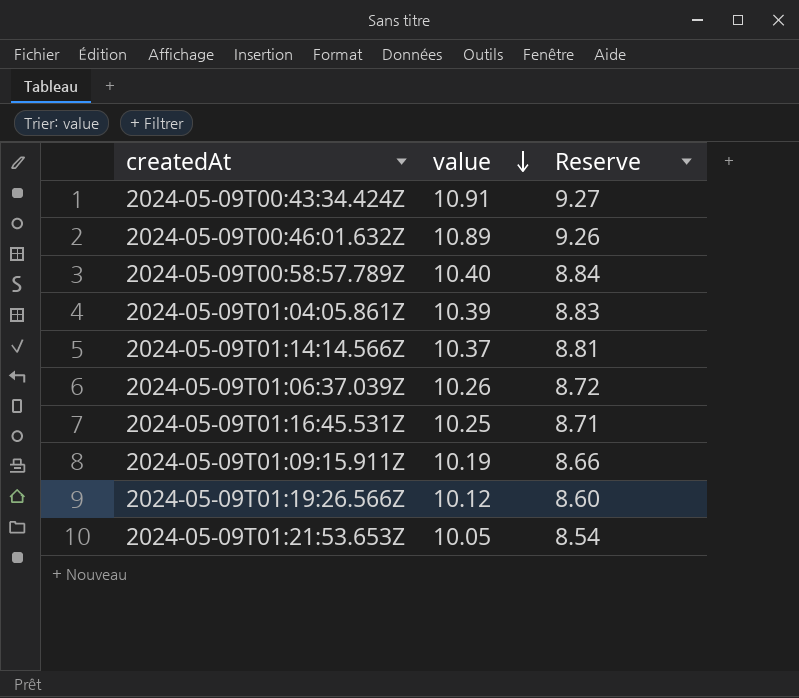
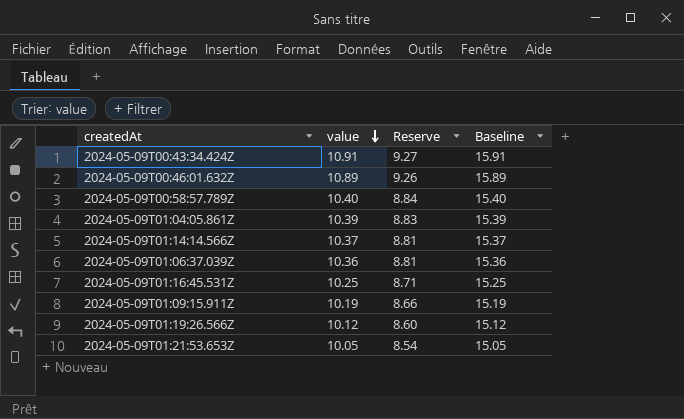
column Baseline | formula: none -> [value] + 5
2024-05-09T01:06:37.039Z | value: 10.26 -> 10.36
2024-05-09T01:06:37.039Z | Reserve: 8.72 -> 8.81

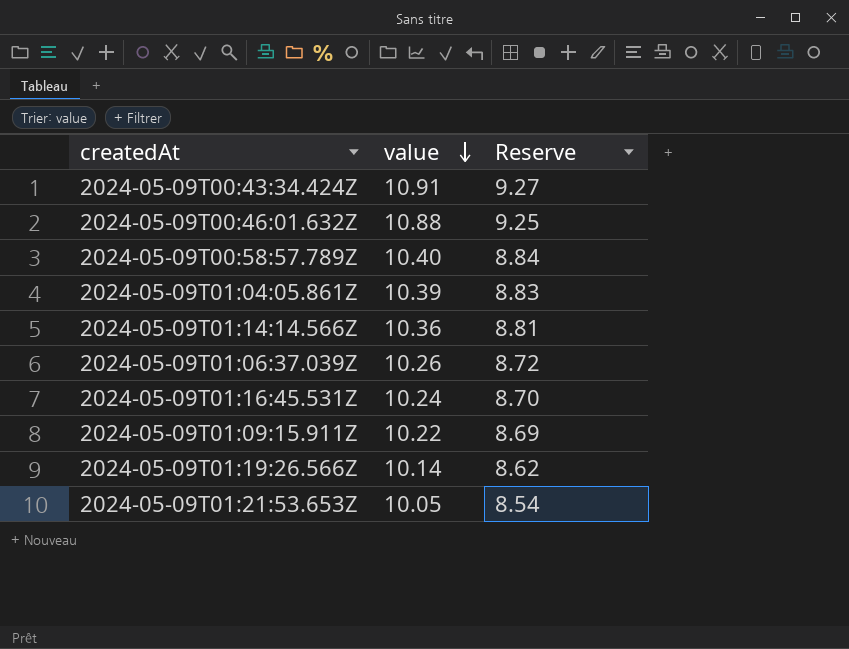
column Baseline | formula: [value] + 5 -> none
2024-05-09T00:46:01.632Z | value: 10.89 -> 10.88
2024-05-09T00:46:01.632Z | Reserve: 9.26 -> 9.25
2024-05-09T01:14:14.566Z | value: 10.37 -> 10.36
2024-05-09T01:06:37.039Z | value: 10.36 -> 10.26
2024-05-09T01:06:37.039Z | Reserve: 8.81 -> 8.72
2024-05-09T01:16:45.531Z | value: 10.25 -> 10.24
2024-05-09T01:16:45.531Z | Reserve: 8.71 -> 8.70
2024-05-09T01:09:15.911Z | value: 10.19 -> 10.22
2024-05-09T01:09:15.911Z | Reserve: 8.66 -> 8.69
2024-05-09T01:19:26.566Z | value: 10.12 -> 10.14
2024-05-09T01:19:26.566Z | Reserve: 8.60 -> 8.62

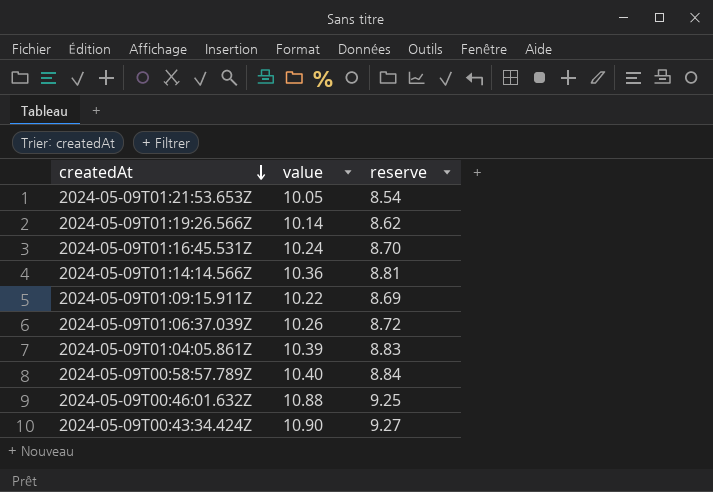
row order: value descending -> createdAt descending
column name: Reserve -> reserve
2024-05-09T00:43:34.424Z | value: 10.91 -> 10.90

